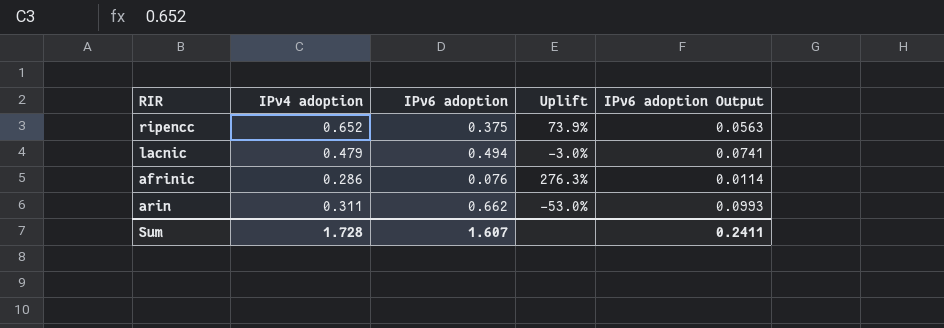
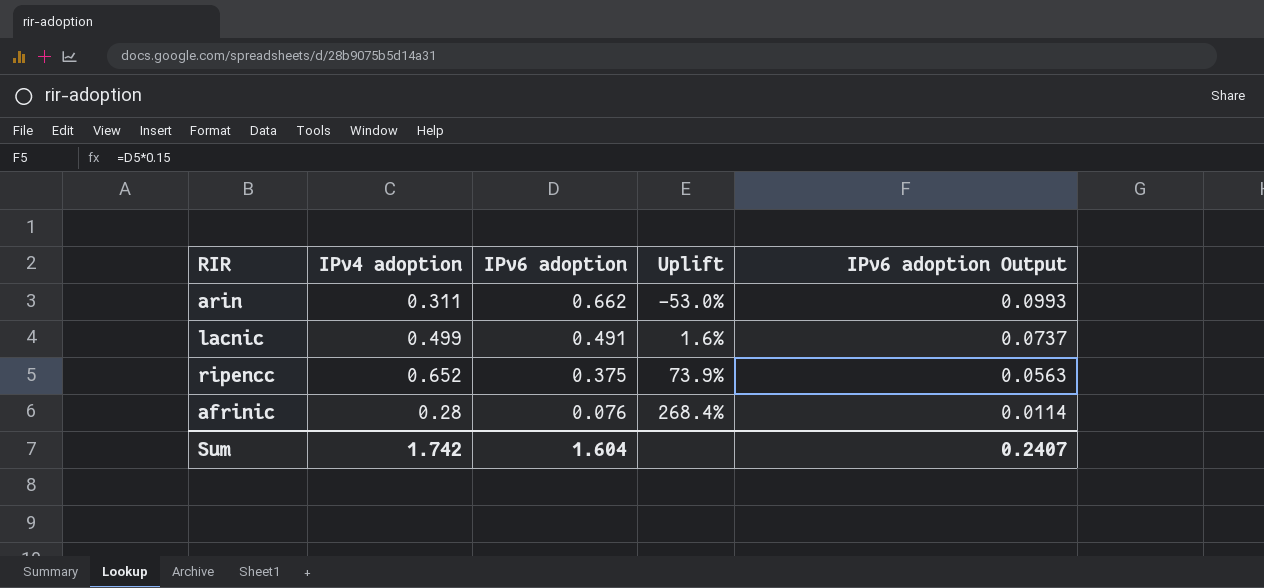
row order: none -> IPv6 adoption descending
lacnic | IPv4 adoption: 0.479 -> 0.499
lacnic | IPv6 adoption: 0.494 -> 0.491
lacnic | Uplift: -3.0% -> 1.6%
lacnic | IPv6 adoption Output: 0.0741 -> 0.0737
afrinic | IPv4 adoption: 0.286 -> 0.28
afrinic | Uplift: 276.3% -> 268.4%
Sum | IPv4 adoption: 1.728 -> 1.742
Sum | IPv6 adoption: 1.607 -> 1.604
Sum | IPv6 adoption Output: 0.2411 -> 0.2407

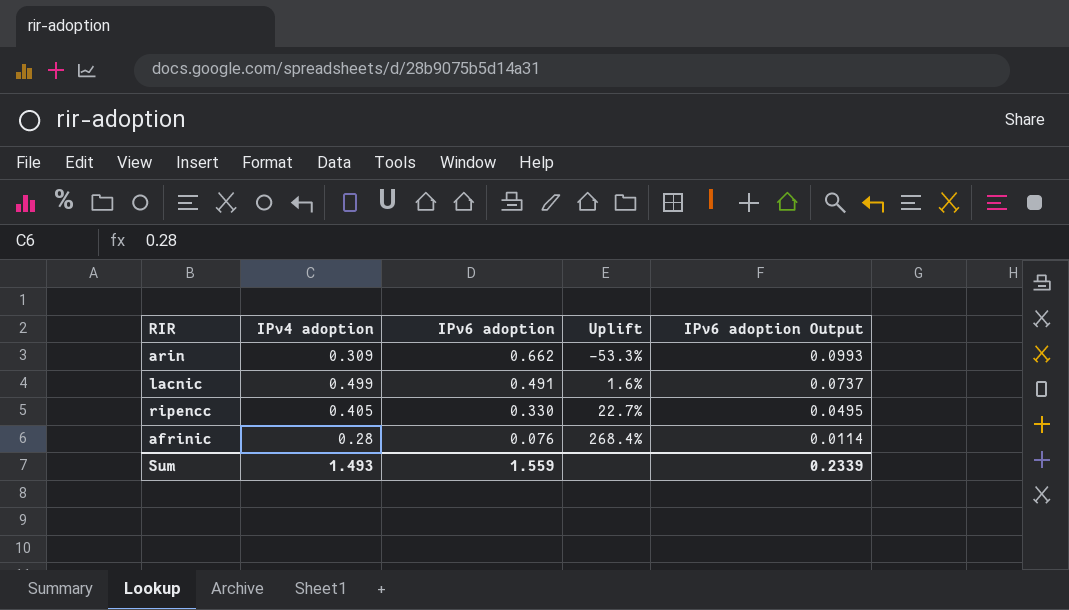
arin | IPv4 adoption: 0.311 -> 0.309
arin | Uplift: -53.0% -> -53.3%
ripencc | IPv4 adoption: 0.652 -> 0.405
ripencc | IPv6 adoption: 0.375 -> 0.330
ripencc | Uplift: 73.9% -> 22.7%
ripencc | IPv6 adoption Output: 0.0563 -> 0.0495
Sum | IPv4 adoption: 1.742 -> 1.493
Sum | IPv6 adoption: 1.604 -> 1.559
Sum | IPv6 adoption Output: 0.2407 -> 0.2339

